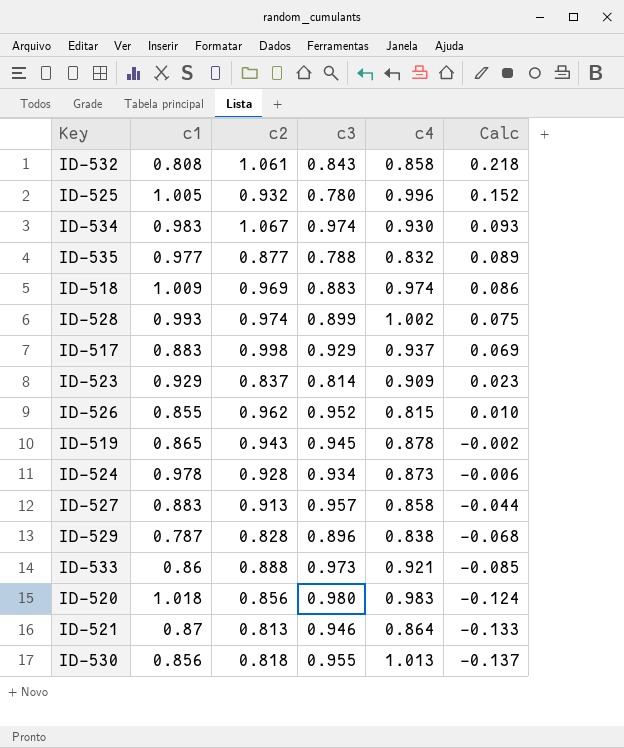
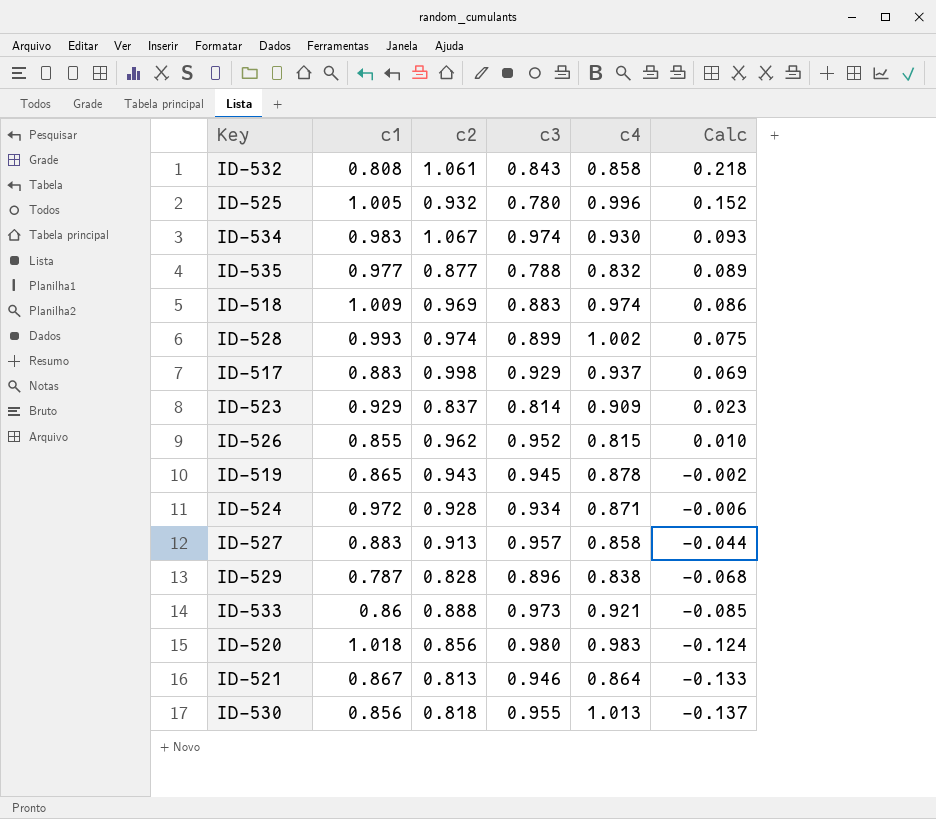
ID-524 | c1: 0.978 -> 0.972
ID-524 | c4: 0.873 -> 0.871
ID-521 | c1: 0.87 -> 0.867

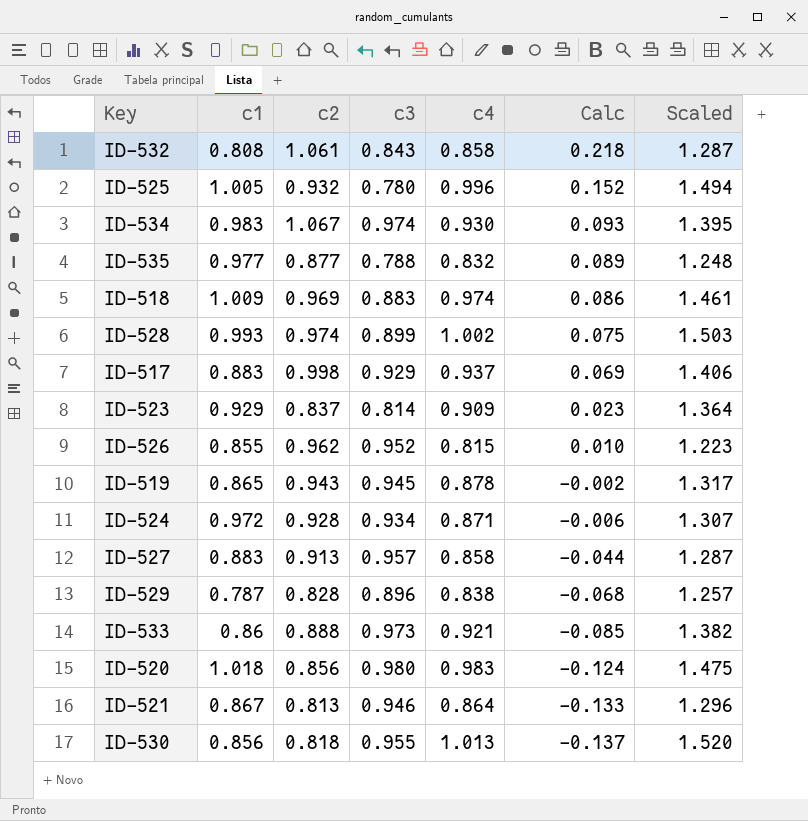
column Scaled | formula: none -> [c4] * 1.5

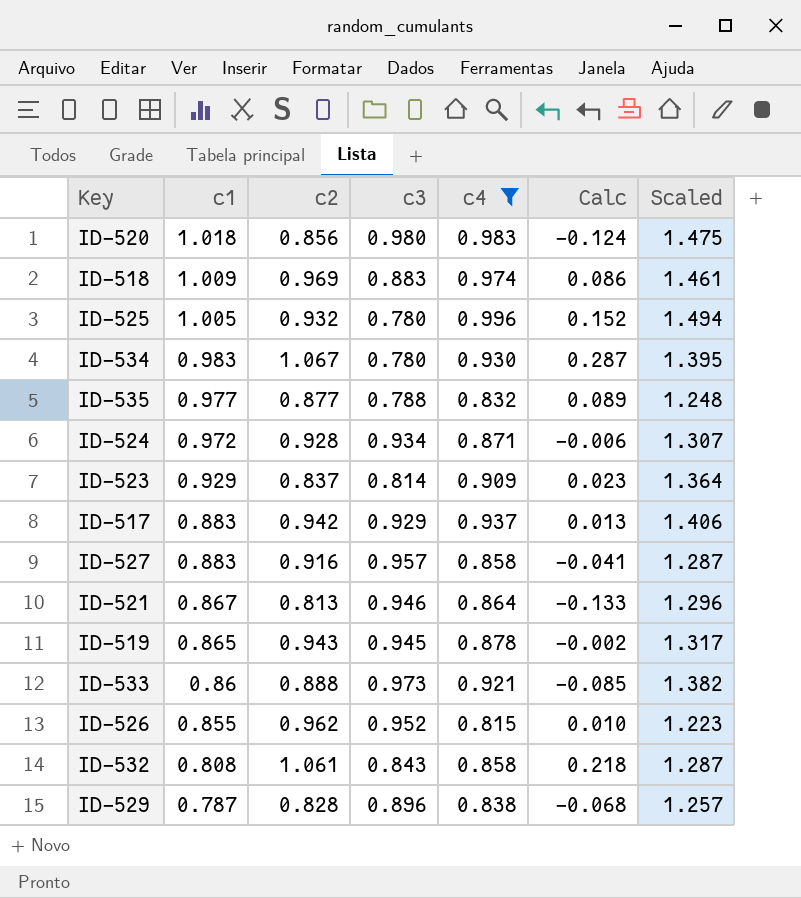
filter: none -> c4 <= 0.996
row order: Calc descending -> c1 descending
ID-534 | c3: 0.974 -> 0.780
ID-534 | Calc: 0.093 -> 0.287
ID-517 | c2: 0.998 -> 0.942
ID-517 | Calc: 0.069 -> 0.013
ID-527 | c2: 0.913 -> 0.916
ID-527 | Calc: -0.044 -> -0.041

